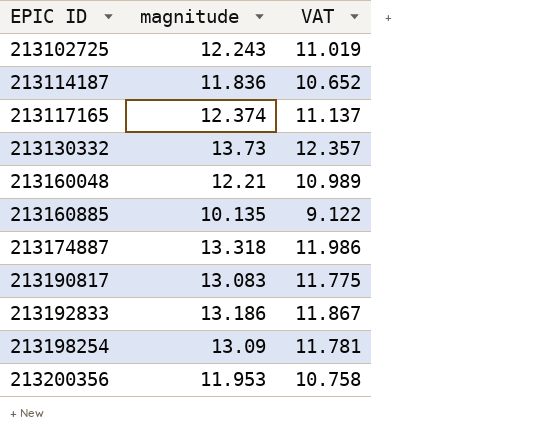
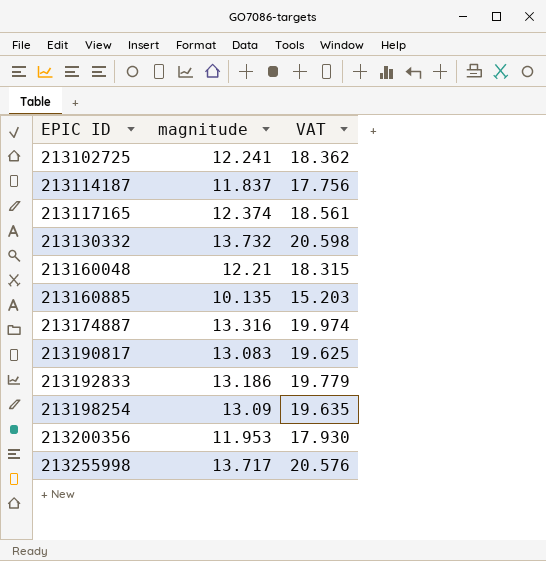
column VAT | formula: [magnitude] * 0.9 -> [magnitude] * 1.5
213102725 | magnitude: 12.243 -> 12.241
213114187 | magnitude: 11.836 -> 11.837
213130332 | magnitude: 13.73 -> 13.732
213174887 | magnitude: 13.318 -> 13.316
row 213255998: none -> 13.717 | 20.576

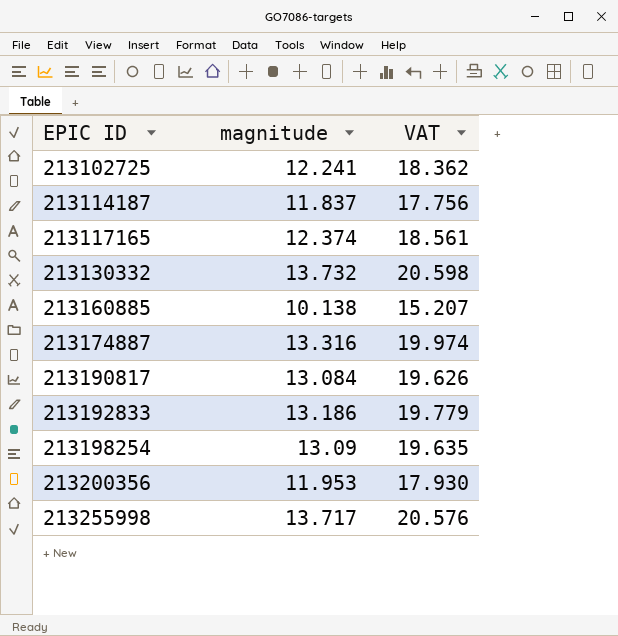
row 213160048: 12.21 | 18.315 -> none
213160885 | magnitude: 10.135 -> 10.138
213160885 | VAT: 15.203 -> 15.207
213190817 | magnitude: 13.083 -> 13.084
213190817 | VAT: 19.625 -> 19.626

